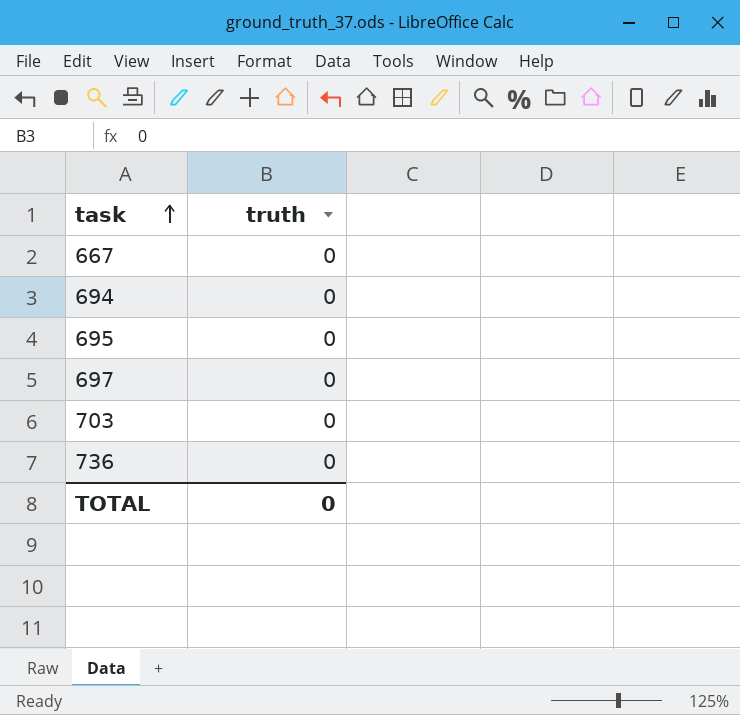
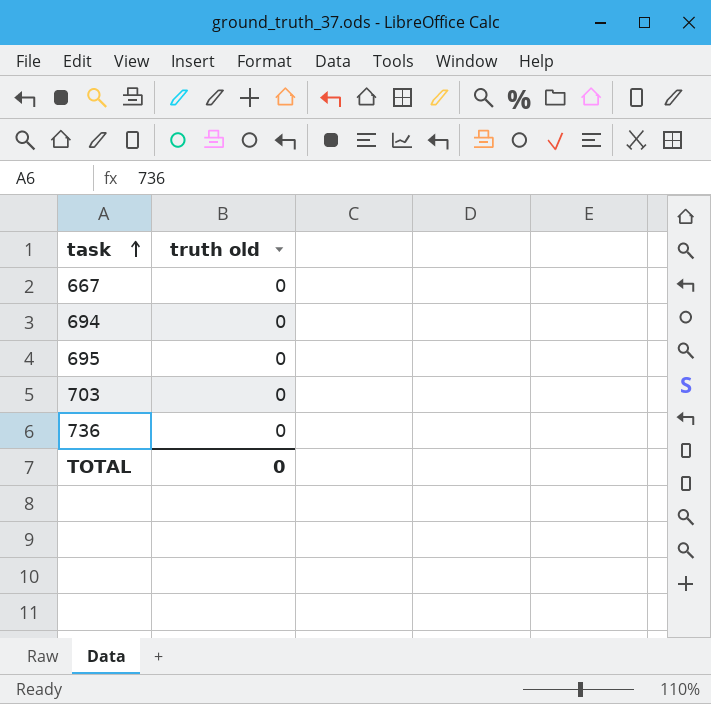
column name: truth -> truth old
row 697: 0 -> none

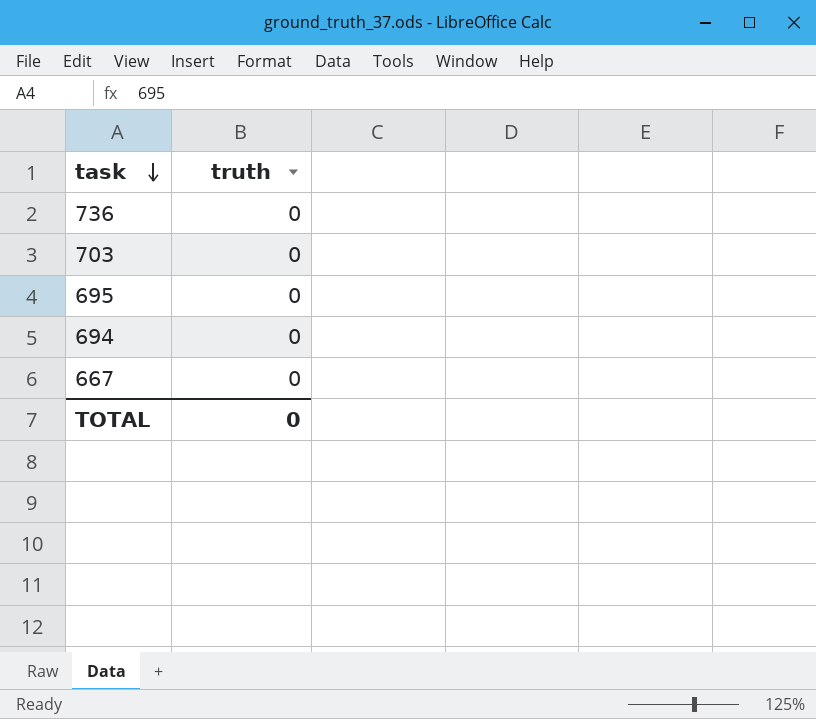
row order: task ascending -> task descending
column name: truth old -> truth

